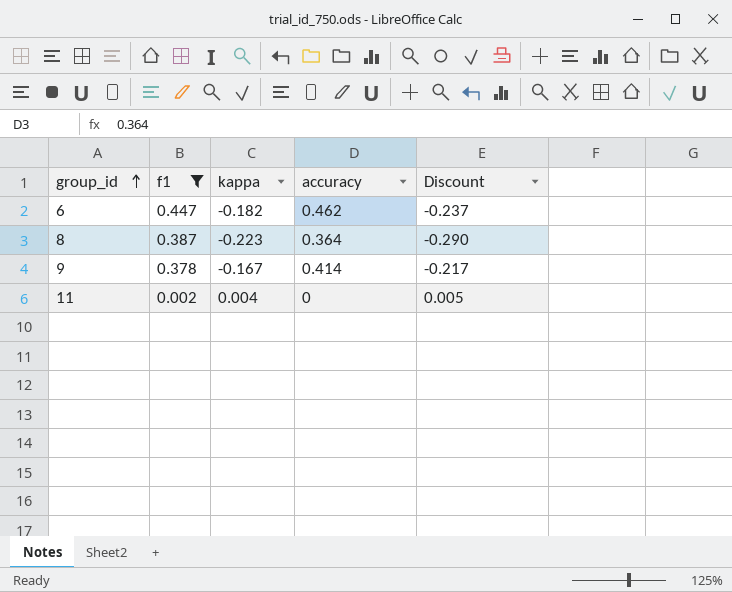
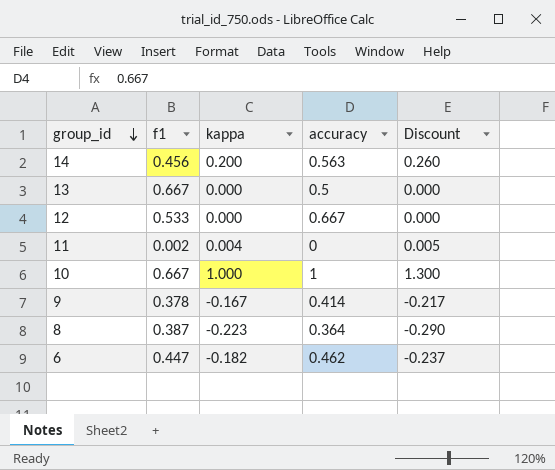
filter: f1 <= 0.447 -> none
row order: group_id ascending -> group_id descending

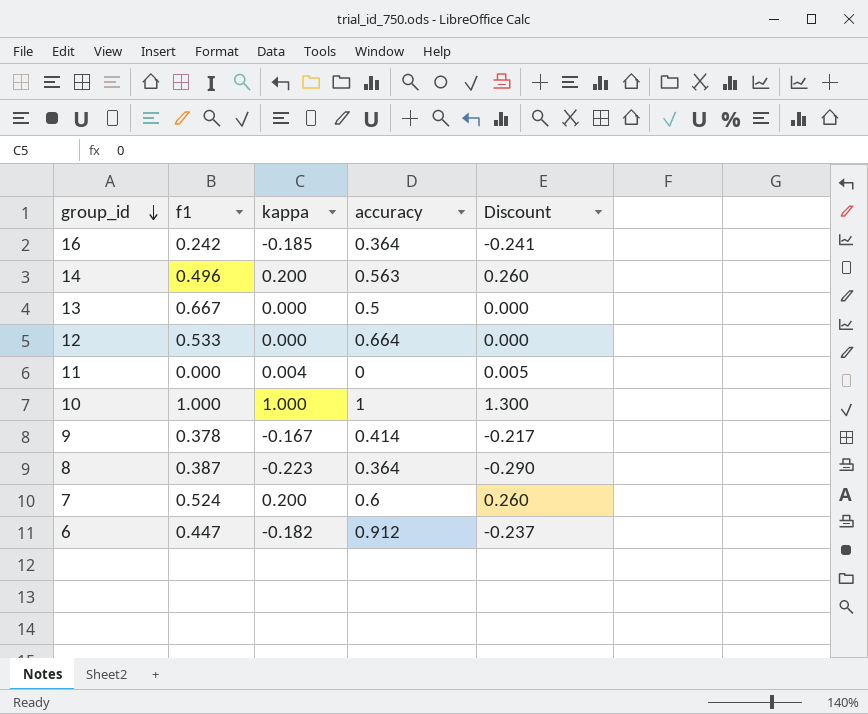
row 16: none -> 0.242 | -0.185 | 0.364 | -0.241
14 | f1: 0.456 -> 0.496
12 | accuracy: 0.667 -> 0.664
11 | f1: 0.002 -> 0.000
10 | f1: 0.667 -> 1.000
row 7: none -> 0.524 | 0.200 | 0.6 | 0.260
6 | accuracy: 0.462 -> 0.912

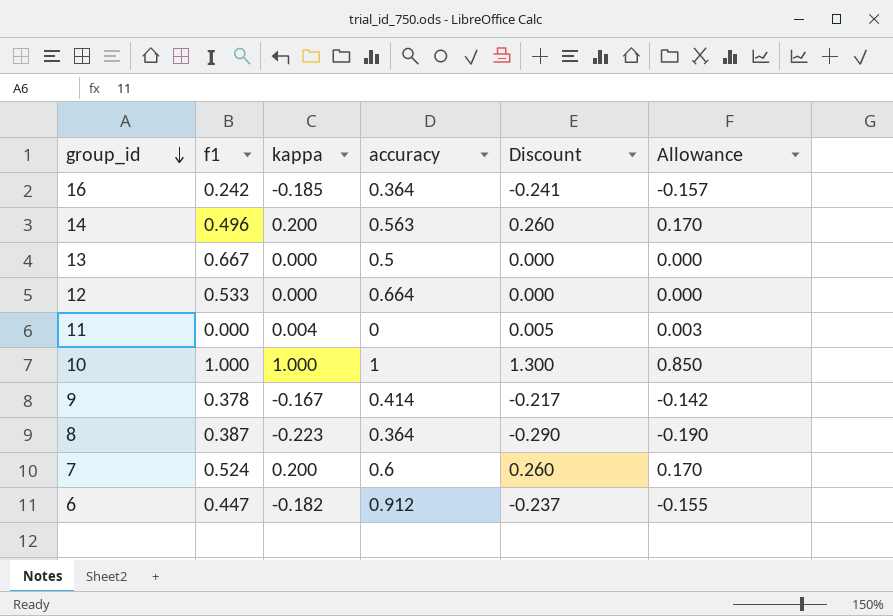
column Allowance | formula: none -> [kappa] * 0.85

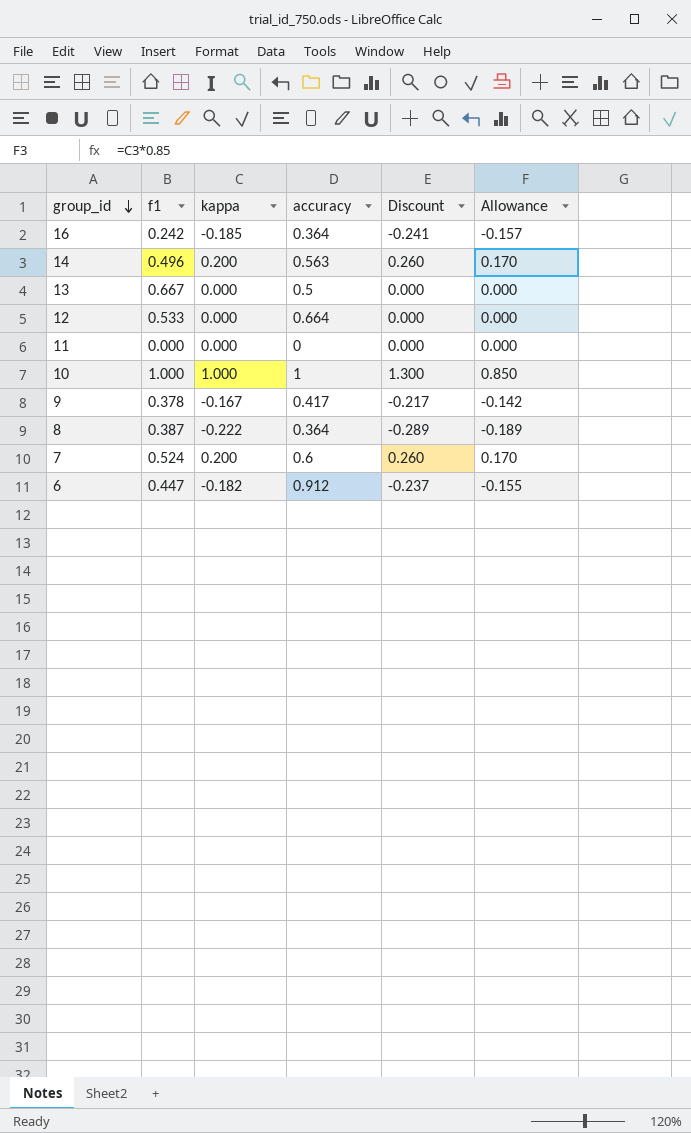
11 | kappa: 0.004 -> 0.000
11 | Discount: 0.005 -> 0.000
11 | Allowance: 0.003 -> 0.000
9 | accuracy: 0.414 -> 0.417
8 | kappa: -0.223 -> -0.222
8 | Discount: -0.290 -> -0.289
8 | Allowance: -0.190 -> -0.189

